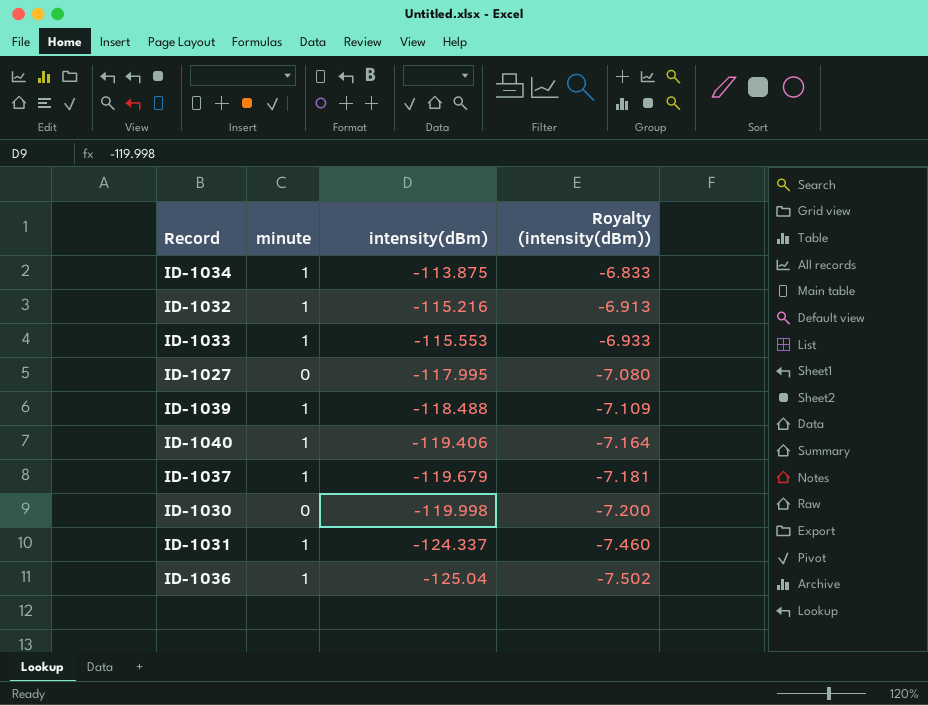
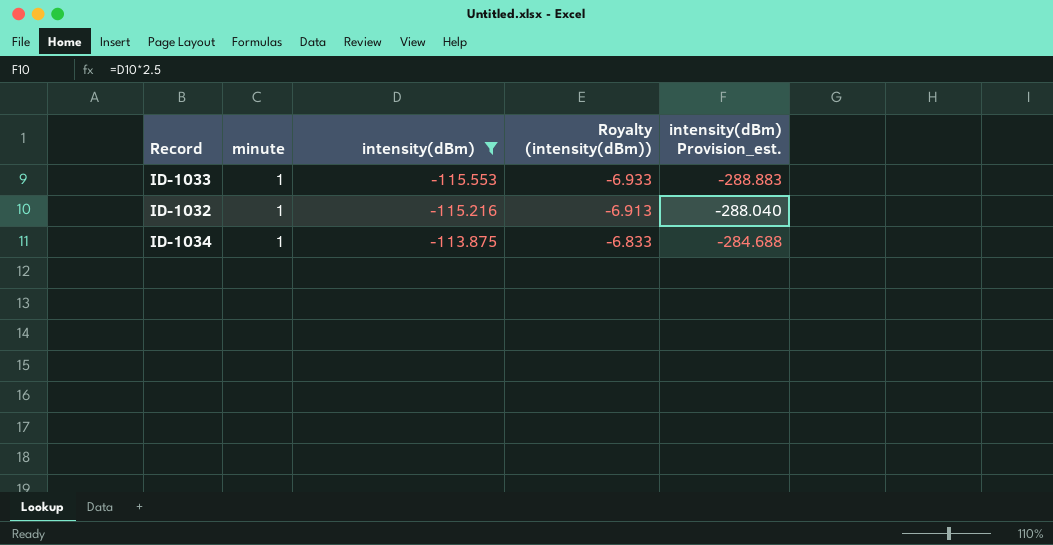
filter: none -> intensity(dBm) >= -115.553
row order: intensity(dBm) descending -> intensity(dBm) ascending
column intensity(dBm) Provision_est. | formula: none -> [intensity(dBm)] * 2.5

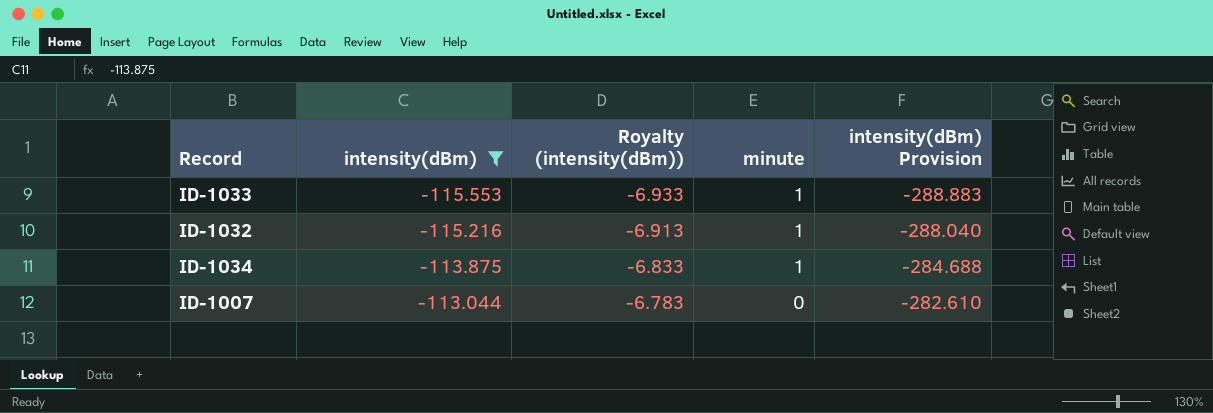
column minute | position: 2 -> 4
column name: intensity(dBm) Provision_est. -> intensity(dBm) Provision
row ID-1007: none -> -113.044 | -6.783 | 0 | -282.610

